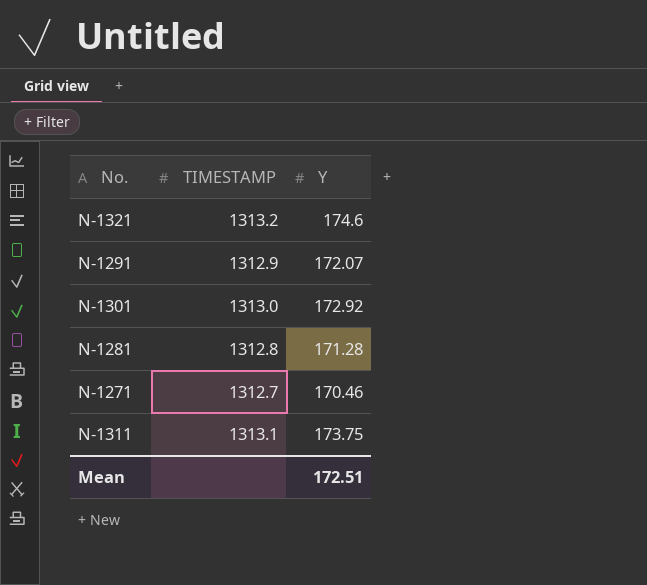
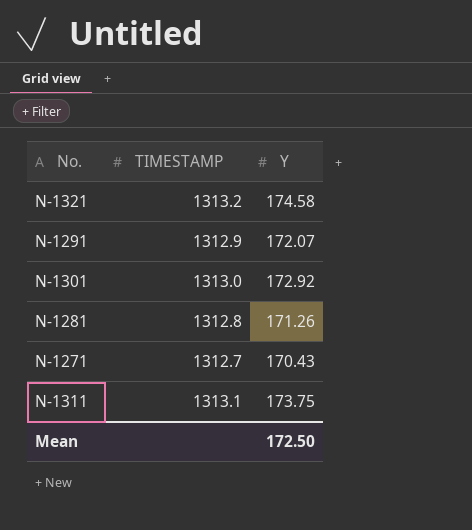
N-1321 | Y: 174.6 -> 174.58
N-1281 | Y: 171.28 -> 171.26
N-1271 | Y: 170.46 -> 170.43
Mean | Y: 172.51 -> 172.50

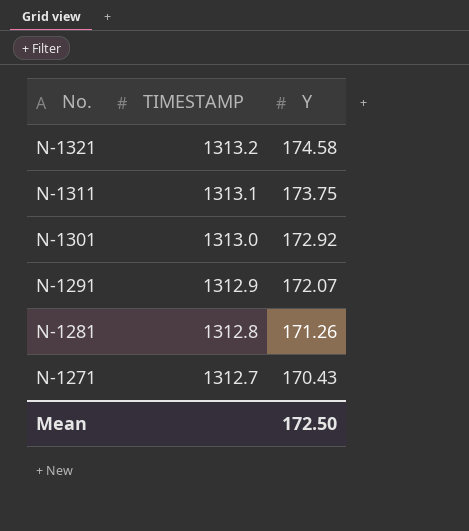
row order: none -> No. descending

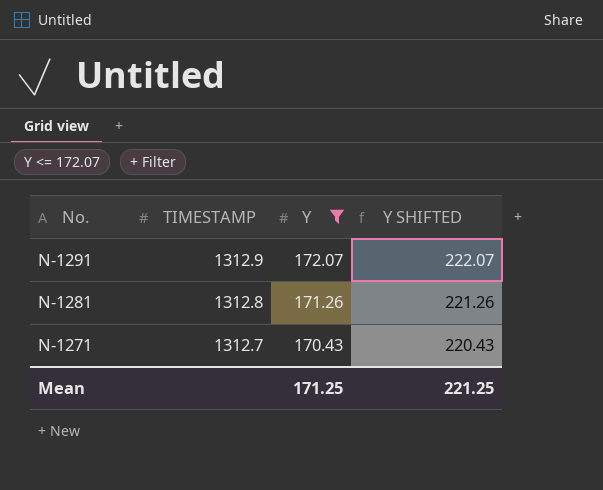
filter: none -> Y <= 172.07
column Y SHIFTED | formula: none -> [Y] + 50
Mean | Y: 172.50 -> 171.25

